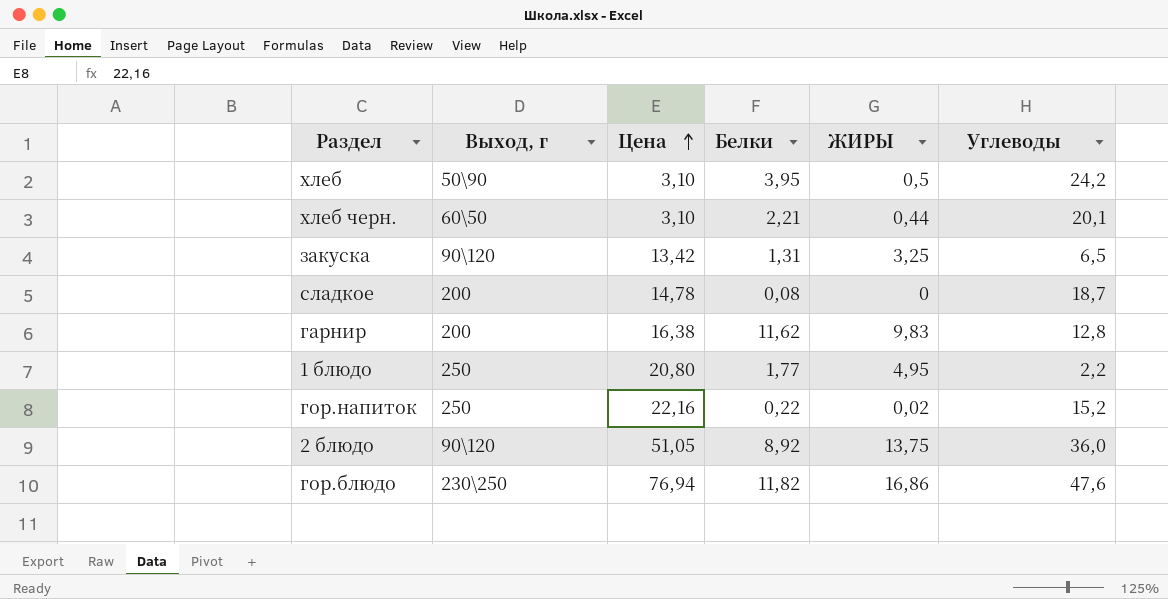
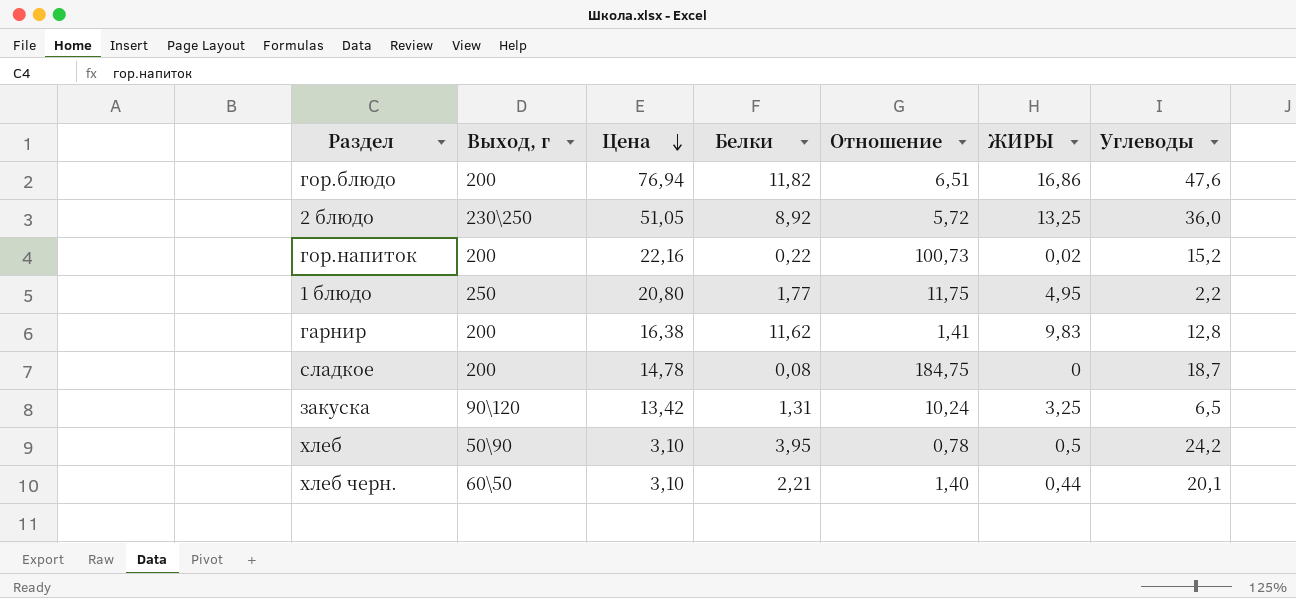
row order: Цена ascending -> Цена descending
column Отношение | formula: none -> [Цена] / [Белки]
гор.блюдо | Выход, г: 230\250 -> 200
2 блюдо | Выход, г: 90\120 -> 230\250
2 блюдо | ЖИРЫ: 13,75 -> 13,25
гор.напиток | Выход, г: 250 -> 200

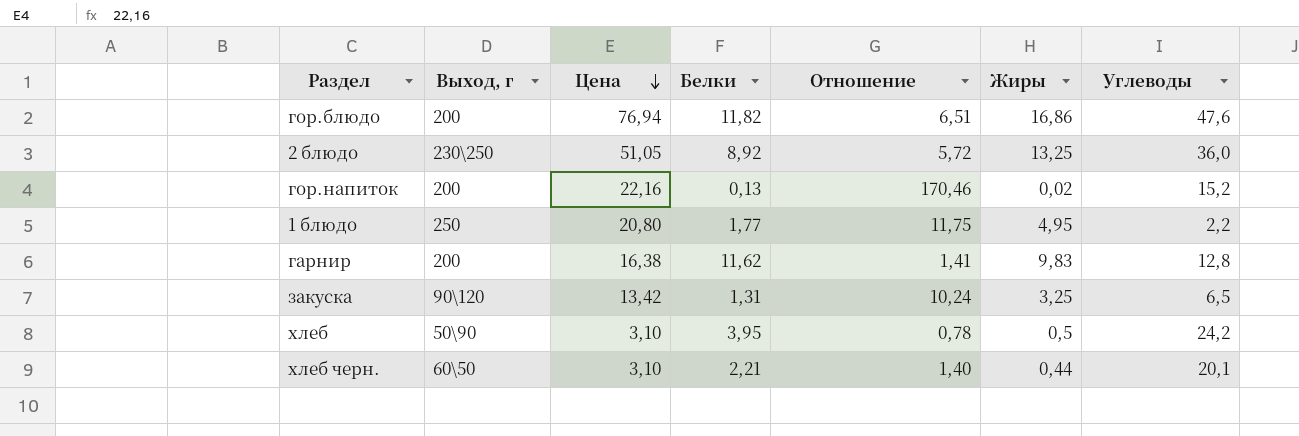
column name: ЖИРЫ -> Жиры
row сладкое: 200 | 14,78 | 0,08 | 184,75 | 0 | 18,7 -> none
гор.напиток | Белки: 0,22 -> 0,13
гор.напиток | Отношение: 100,73 -> 170,46

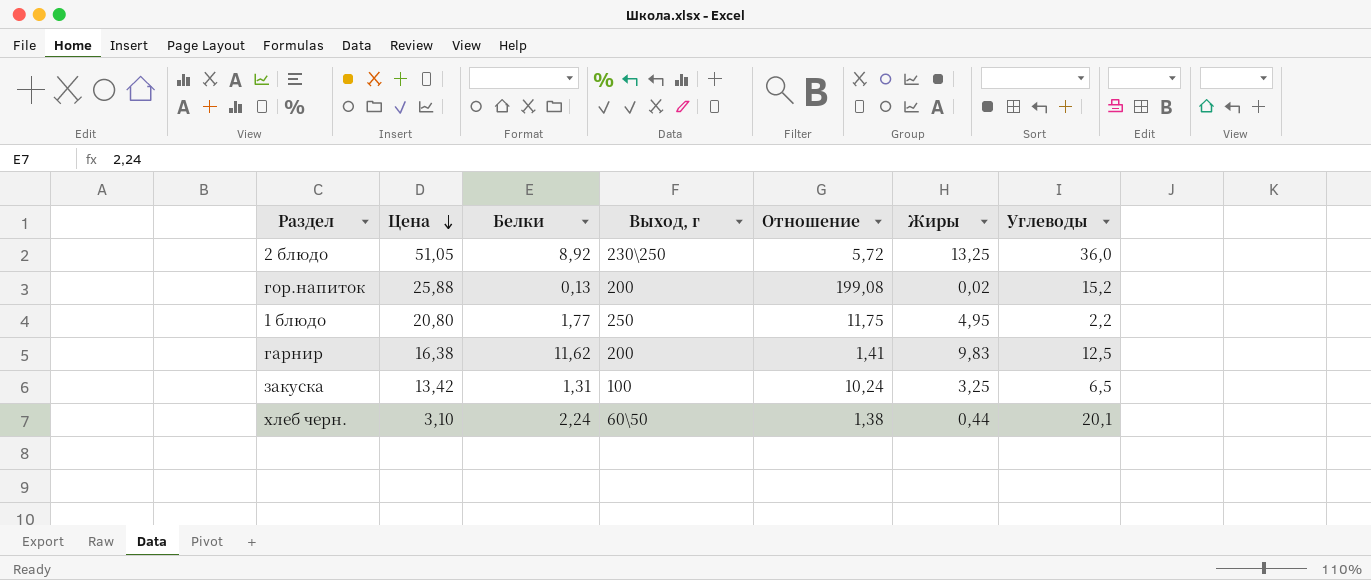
column Выход, г | position: 2 -> 4
row гор.блюдо: 200 | 76,94 | 11,82 | 6,51 | 16,86 | 47,6 -> none
row хлеб: 50\90 | 3,10 | 3,95 | 0,78 | 0,5 | 24,2 -> none
гор.напиток | Цена: 22,16 -> 25,88
гор.напиток | Отношение: 170,46 -> 199,08
гарнир | Углеводы: 12,8 -> 12,5
закуска | Выход, г: 90\120 -> 100
хлеб черн. | Белки: 2,21 -> 2,24
хлеб черн. | Отношение: 1,40 -> 1,38

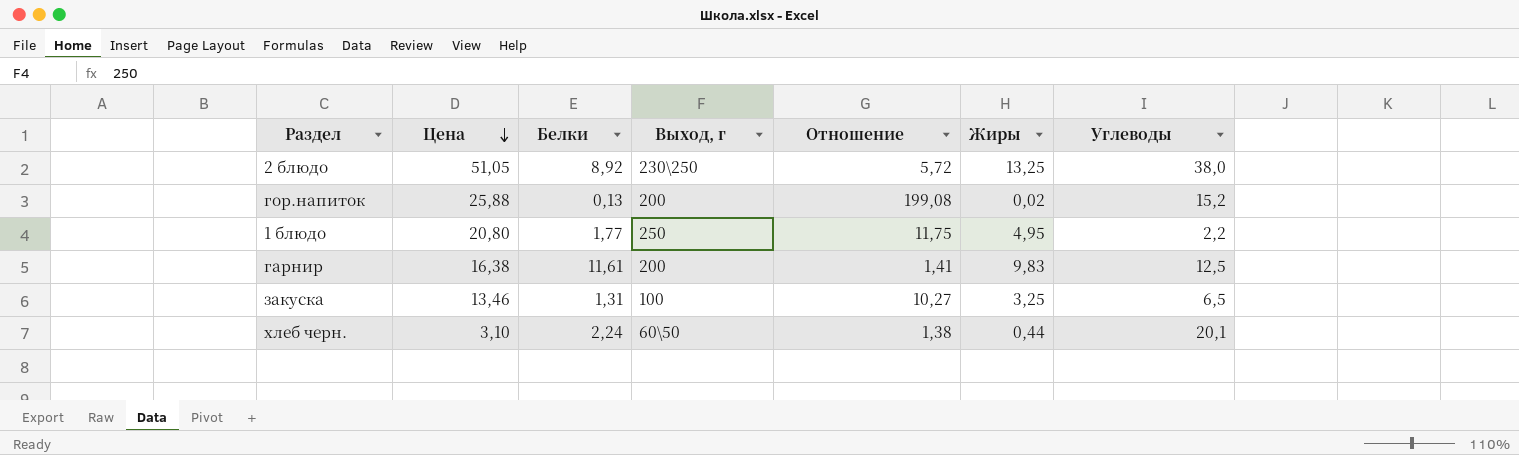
2 блюдо | Углеводы: 36,0 -> 38,0
гарнир | Белки: 11,62 -> 11,61
закуска | Цена: 13,42 -> 13,46
закуска | Отношение: 10,24 -> 10,27

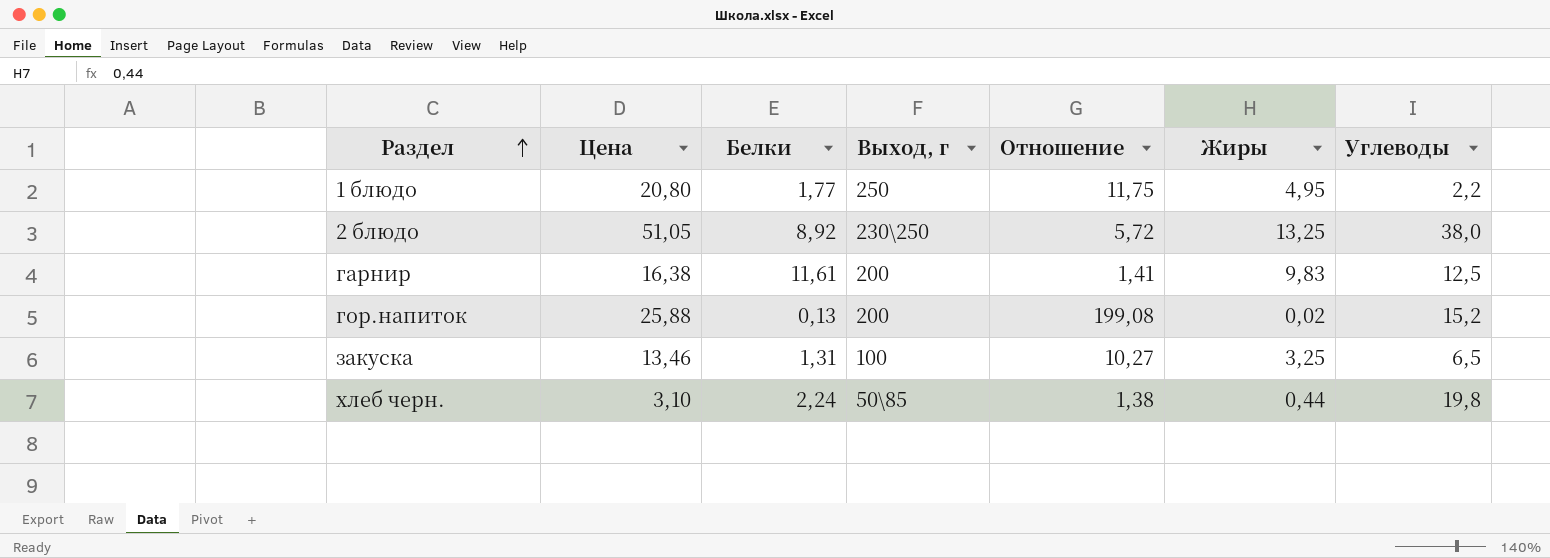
row order: Цена descending -> Раздел ascending
хлеб черн. | Выход, г: 60\50 -> 50\85
хлеб черн. | Углеводы: 20,1 -> 19,8

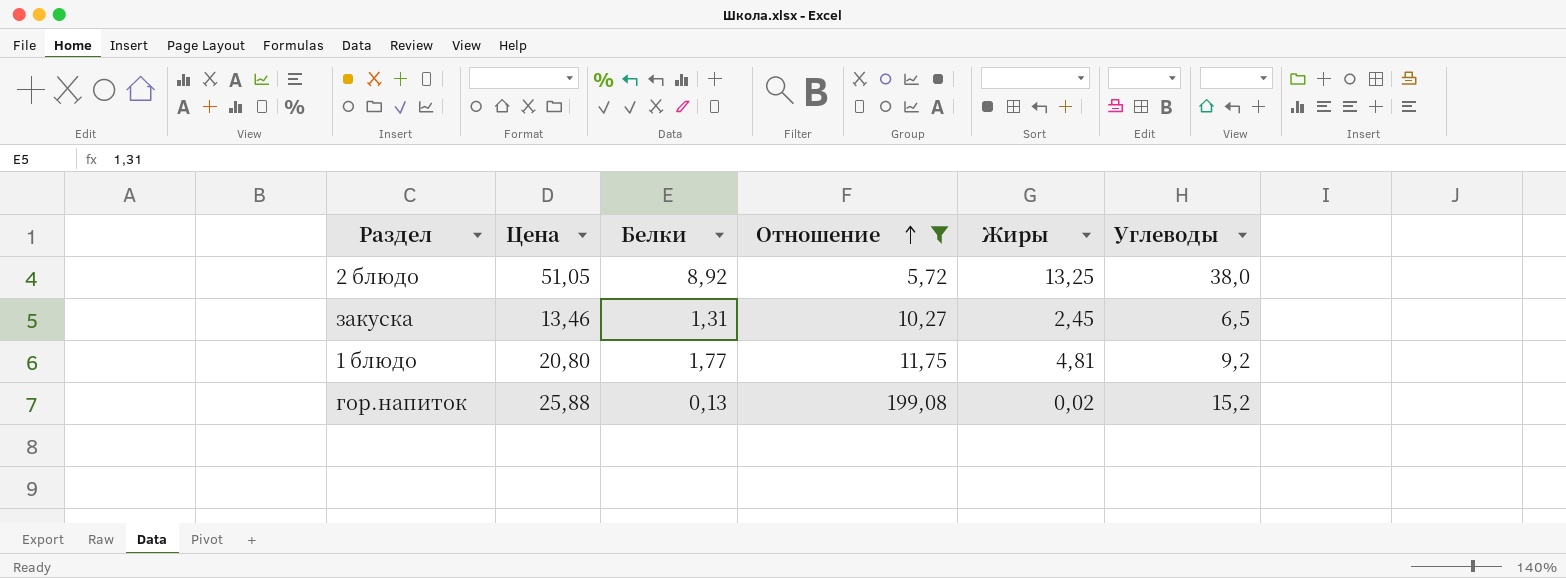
filter: none -> Отношение >= 5,72
row order: Раздел ascending -> Отношение ascending
column Выход, г | position: 4 -> none
закуска | Жиры: 3,25 -> 2,45
1 блюдо | Жиры: 4,95 -> 4,81
1 блюдо | Углеводы: 2,2 -> 9,2

